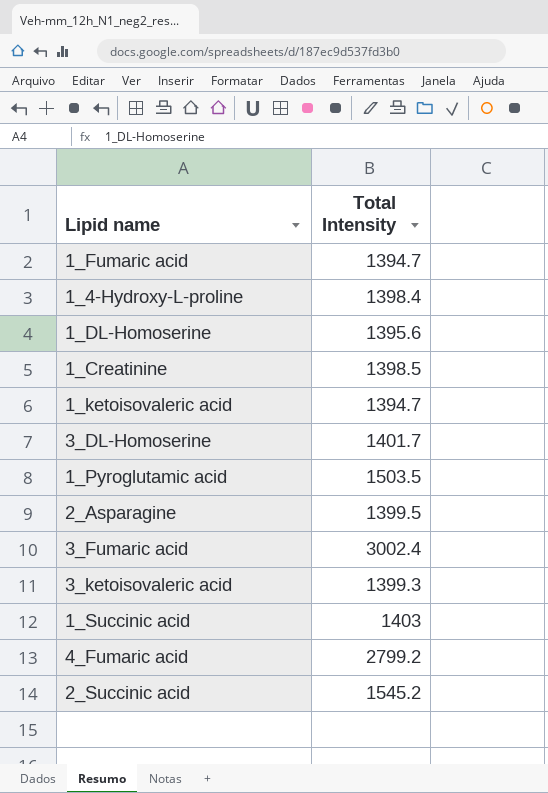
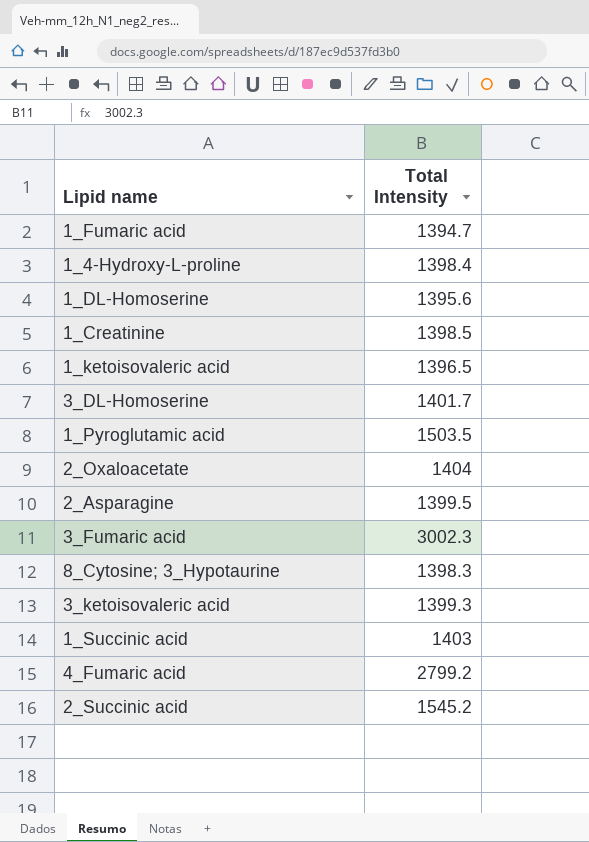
1_ketoisovaleric acid | Total Intensity: 1394.7 -> 1396.5
row 2_Oxaloacetate: none -> 1404
3_Fumaric acid | Total Intensity: 3002.4 -> 3002.3
row 8_Cytosine; 3_Hypotaurine: none -> 1398.3

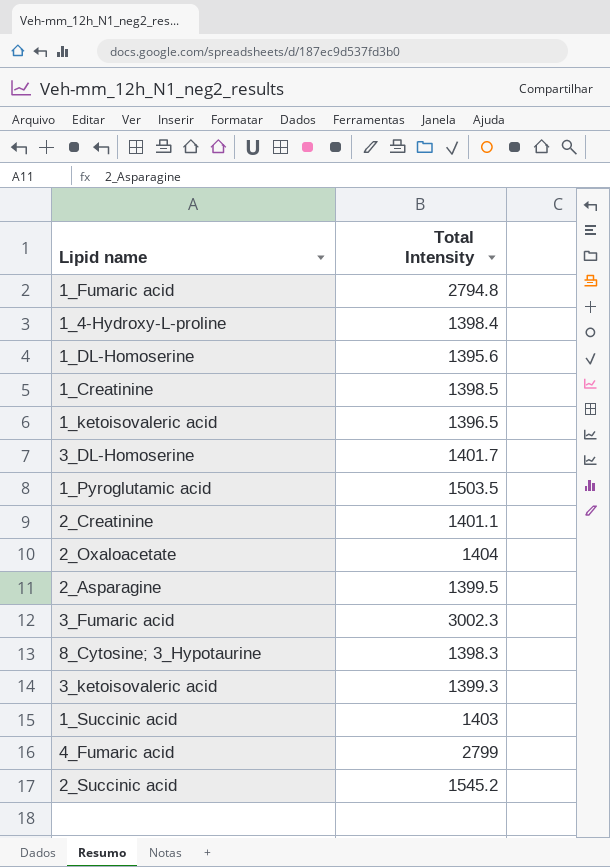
1_Fumaric acid | Total Intensity: 1394.7 -> 2794.8
row 2_Creatinine: none -> 1401.1
4_Fumaric acid | Total Intensity: 2799.2 -> 2799

